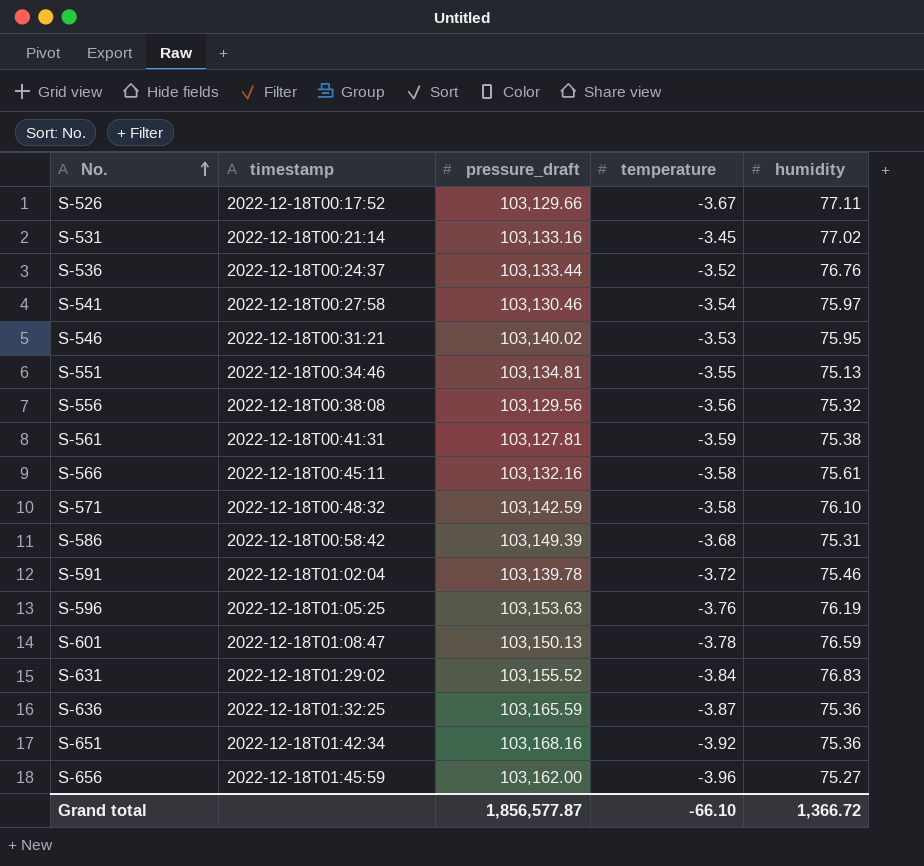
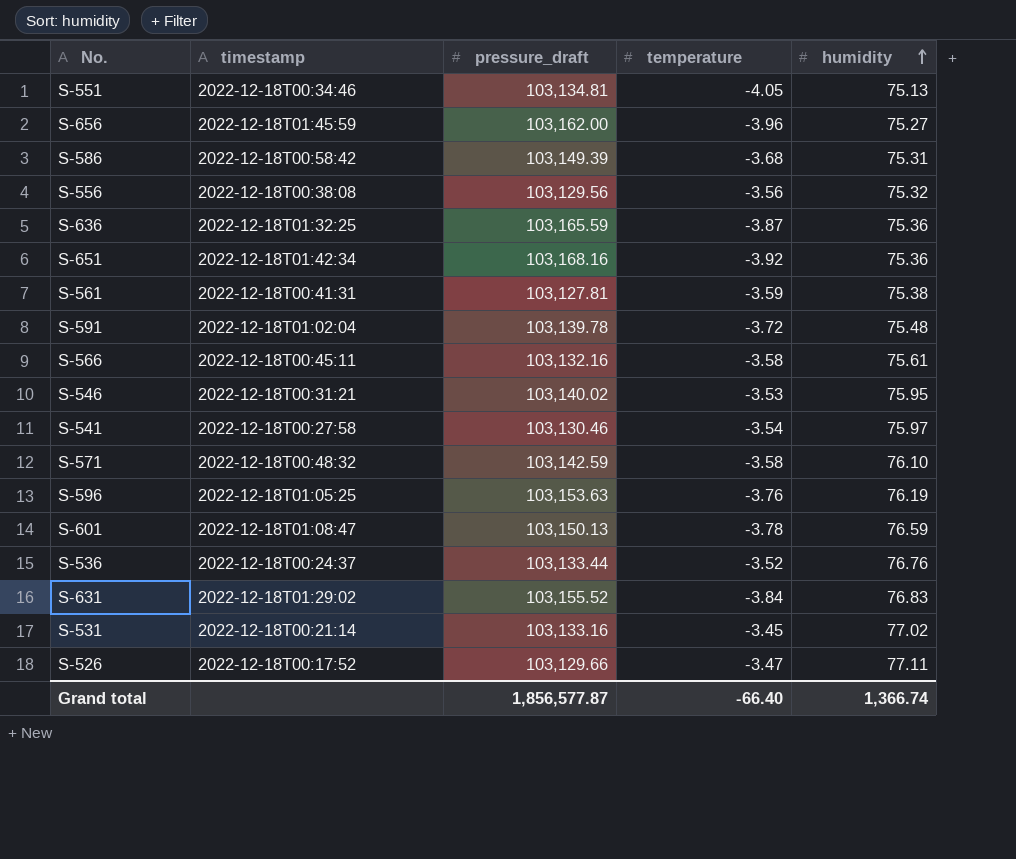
row order: No. ascending -> humidity ascending
S-551 | temperature: -3.55 -> -4.05
S-591 | humidity: 75.46 -> 75.48
S-526 | temperature: -3.67 -> -3.47
Grand total | temperature: -66.10 -> -66.40
Grand total | humidity: 1,366.72 -> 1,366.74

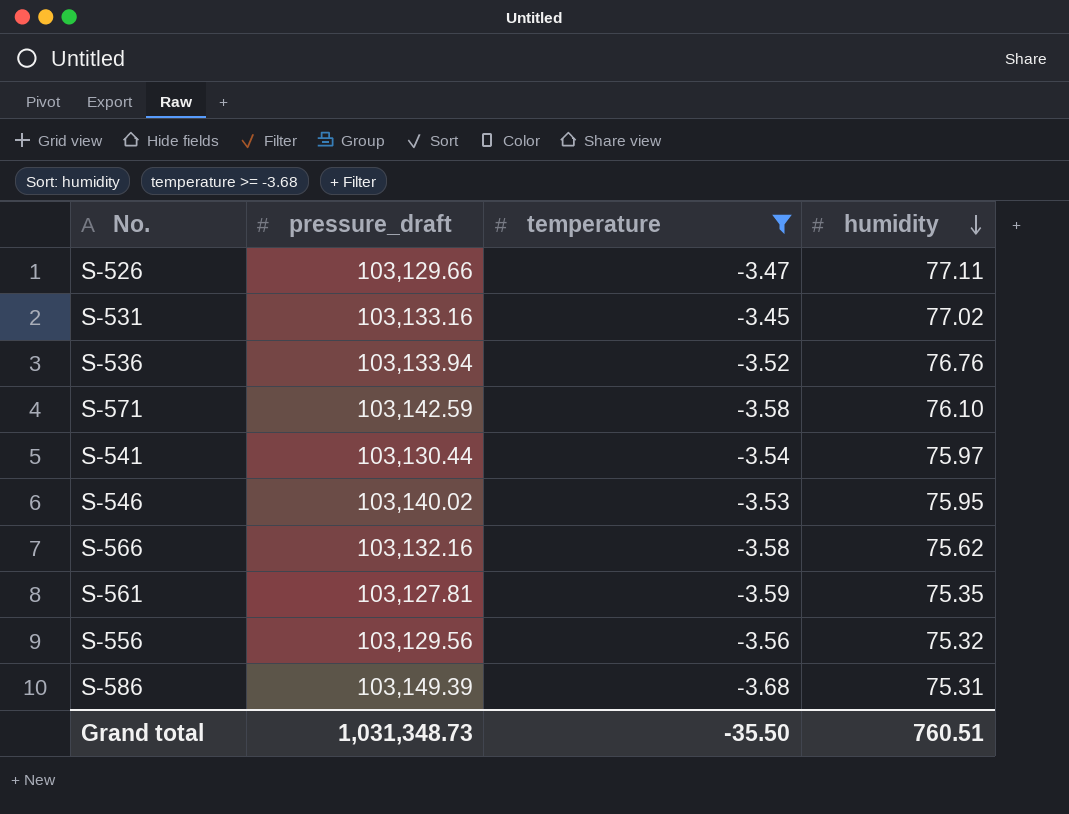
filter: none -> temperature >= -3.68
row order: humidity ascending -> humidity descending
column timestamp | position: 2 -> none
S-536 | pressure_draft: 103,133.44 -> 103,133.94
S-541 | pressure_draft: 103,130.46 -> 103,130.44
S-566 | humidity: 75.61 -> 75.62
S-561 | humidity: 75.38 -> 75.35
Grand total | pressure_draft: 1,856,577.87 -> 1,031,348.73
Grand total | temperature: -66.40 -> -35.50
Grand total | humidity: 1,366.74 -> 760.51

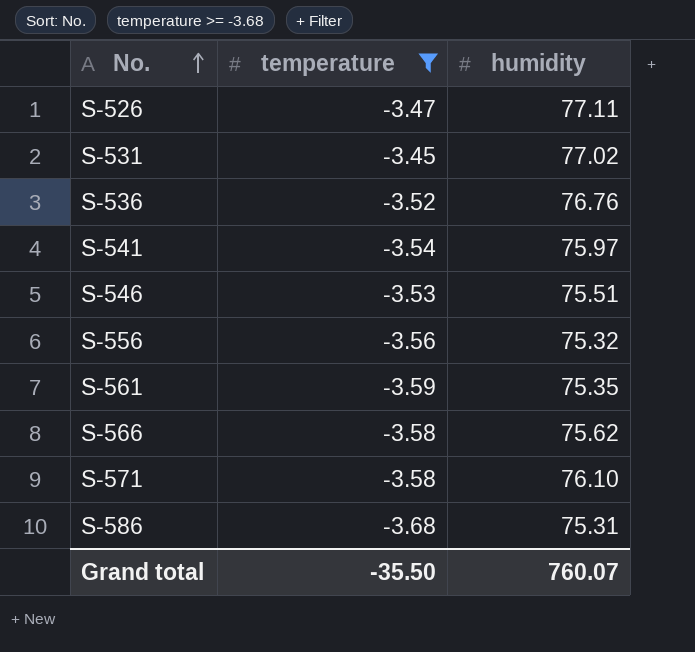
row order: humidity descending -> No. ascending
column pressure_draft | position: 2 -> none
S-546 | humidity: 75.95 -> 75.51
Grand total | humidity: 760.51 -> 760.07

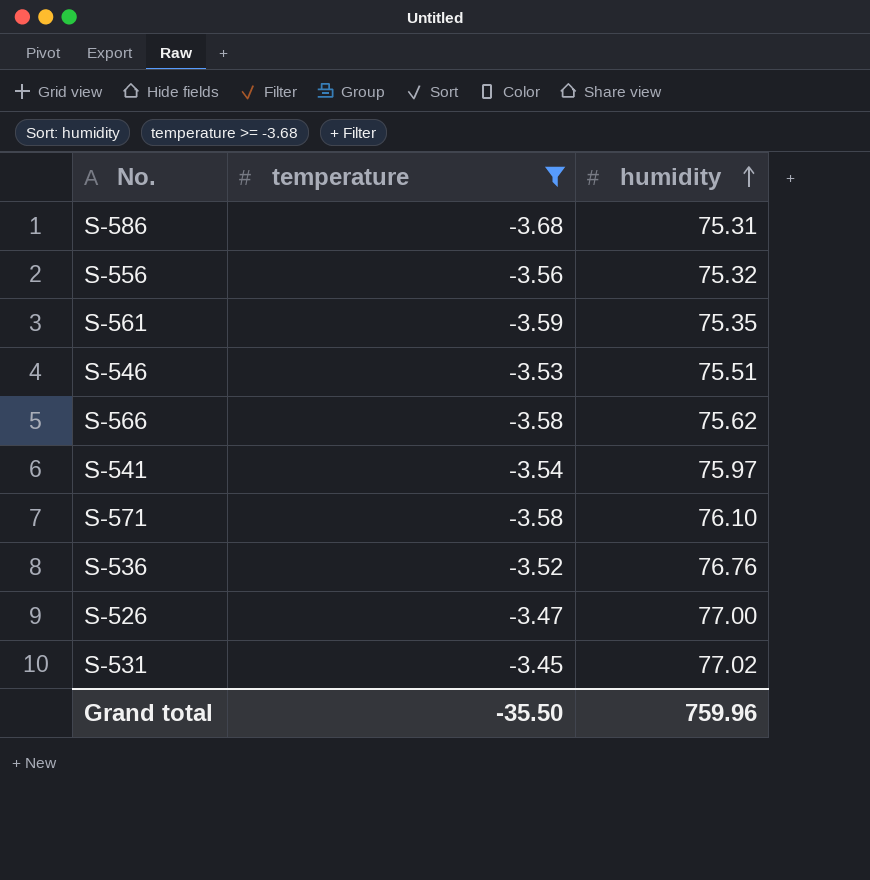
row order: No. ascending -> humidity ascending
S-526 | humidity: 77.11 -> 77.00
Grand total | humidity: 760.07 -> 759.96

